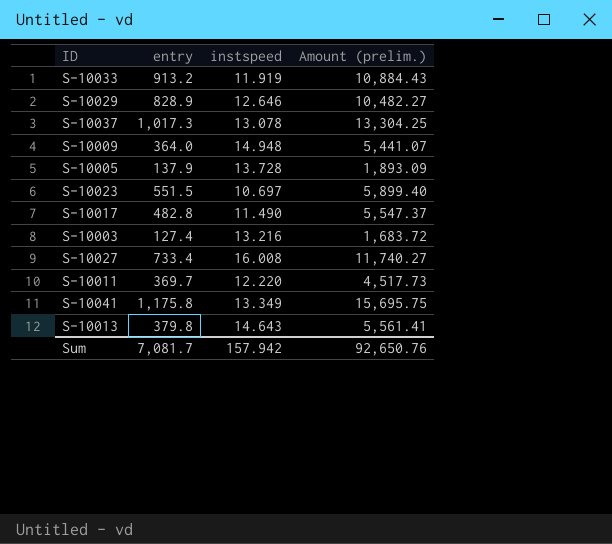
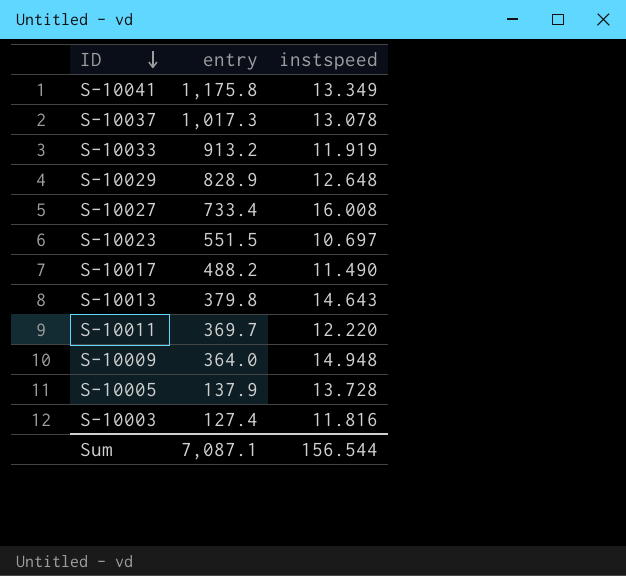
row order: none -> ID descending
column Amount (prelim.) | formula: [entry] * [instspeed] -> none
S-10029 | instspeed: 12.646 -> 12.648
S-10017 | entry: 482.8 -> 488.2
S-10003 | instspeed: 13.216 -> 11.816
Sum | entry: 7,081.7 -> 7,087.1
Sum | instspeed: 157.942 -> 156.544

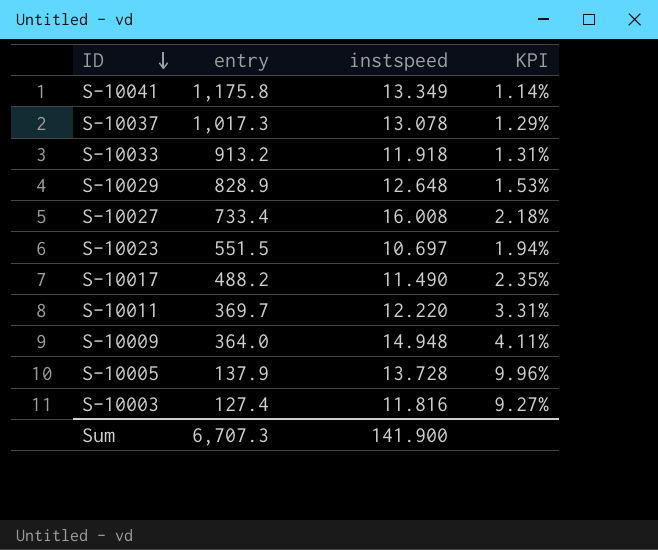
column KPI | formula: none -> [instspeed] / [entry]
row S-10013: 379.8 | 14.643 -> none
S-10033 | instspeed: 11.919 -> 11.918
Sum | entry: 7,087.1 -> 6,707.3
Sum | instspeed: 156.544 -> 141.900

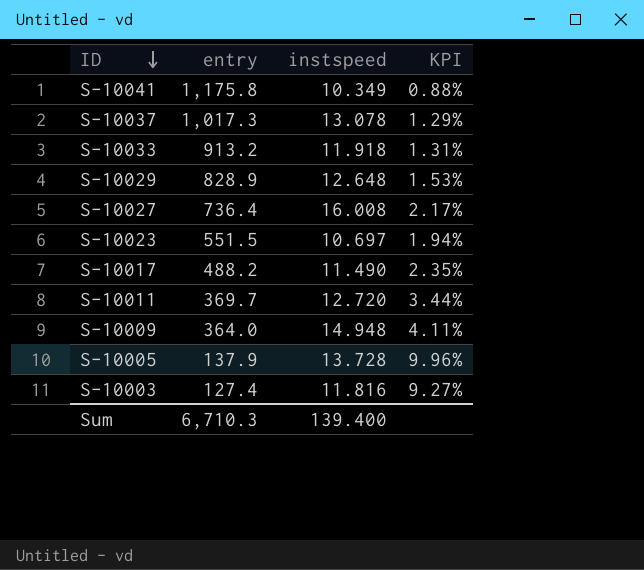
S-10041 | instspeed: 13.349 -> 10.349
S-10041 | KPI: 1.14% -> 0.88%
S-10027 | entry: 733.4 -> 736.4
S-10027 | KPI: 2.18% -> 2.17%
S-10011 | instspeed: 12.220 -> 12.720
S-10011 | KPI: 3.31% -> 3.44%
Sum | entry: 6,707.3 -> 6,710.3
Sum | instspeed: 141.900 -> 139.400

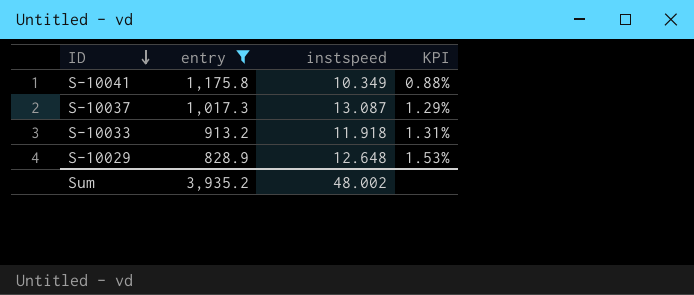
filter: none -> entry >= 828.9
S-10037 | instspeed: 13.078 -> 13.087
Sum | entry: 6,710.3 -> 3,935.2
Sum | instspeed: 139.400 -> 48.002

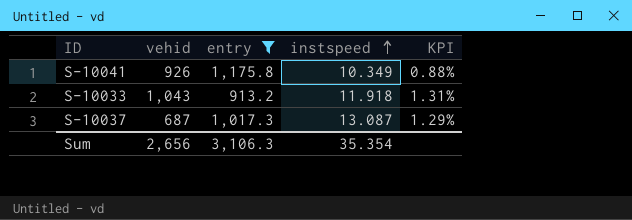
row order: ID descending -> instspeed ascending
column vehid | position: none -> 2
row S-10029: 828.9 | 12.648 | 1.53% -> none
Sum | entry: 3,935.2 -> 3,106.3
Sum | instspeed: 48.002 -> 35.354

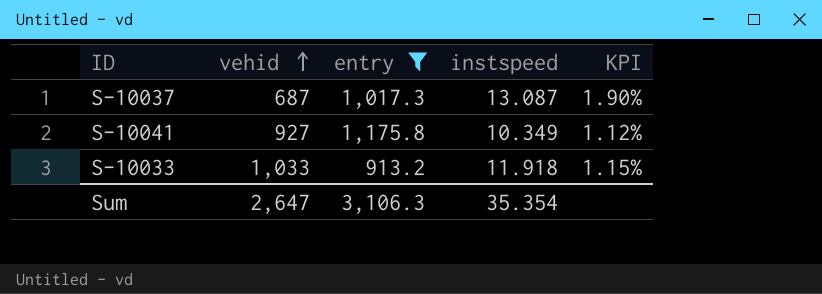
row order: instspeed ascending -> vehid ascending
column KPI | formula: [instspeed] / [entry] -> [instspeed] / [vehid]
S-10041 | vehid: 926 -> 927
S-10033 | vehid: 1,043 -> 1,033
Sum | vehid: 2,656 -> 2,647

